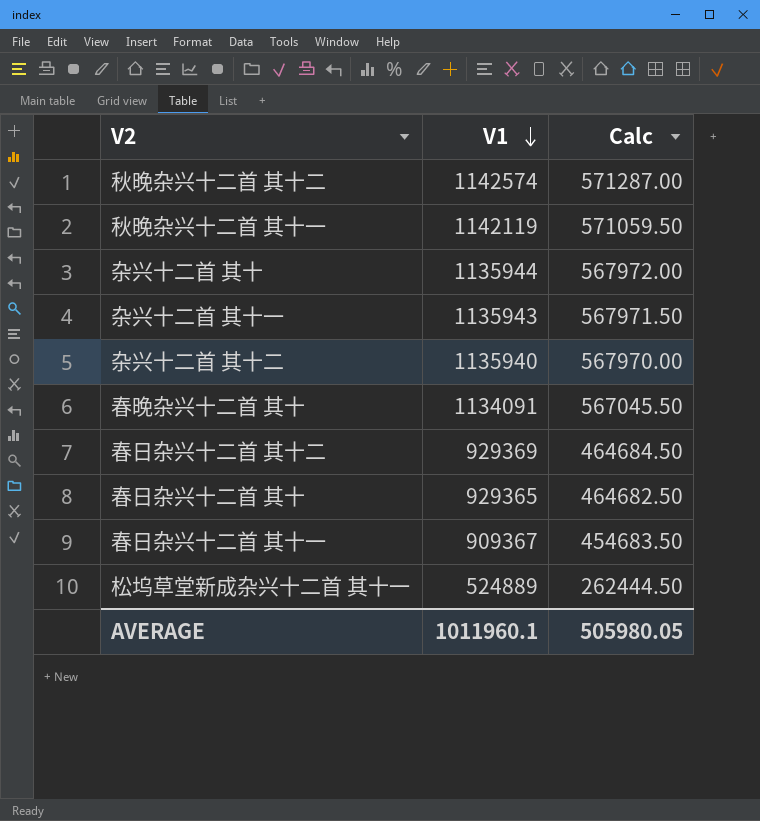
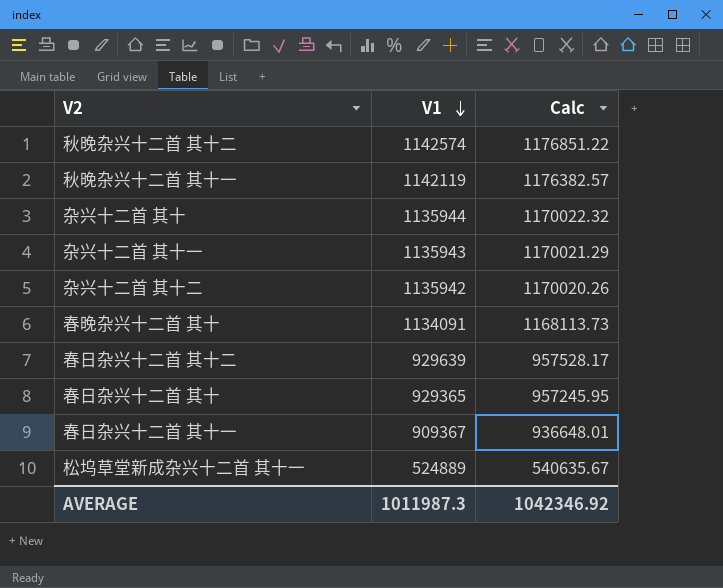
column Calc | formula: [V1] * 0.5 -> [V1] * 1.03
杂兴十二首 其十二 | V1: 1135940 -> 1135942
春日杂兴十二首 其十二 | V1: 929369 -> 929639
AVERAGE | V1: 1011960.1 -> 1011987.3
AVERAGE | Calc: 505980.05 -> 1042346.92

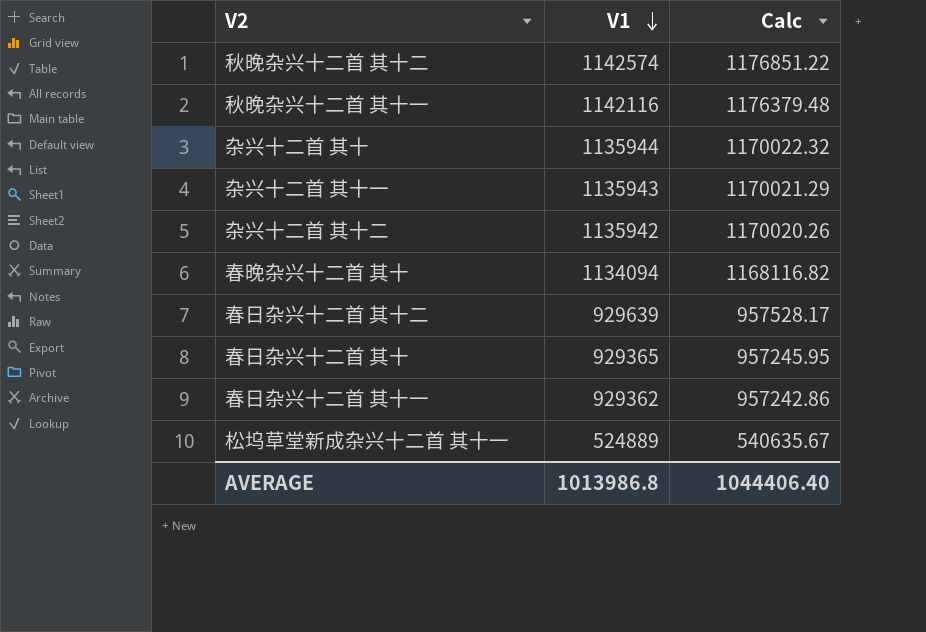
秋晚杂兴十二首 其十一 | V1: 1142119 -> 1142116
秋晚杂兴十二首 其十一 | Calc: 1176382.57 -> 1176379.48
春晚杂兴十二首 其十 | V1: 1134091 -> 1134094
春晚杂兴十二首 其十 | Calc: 1168113.73 -> 1168116.82
春日杂兴十二首 其十一 | V1: 909367 -> 929362
春日杂兴十二首 其十一 | Calc: 936648.01 -> 957242.86
AVERAGE | V1: 1011987.3 -> 1013986.8
AVERAGE | Calc: 1042346.92 -> 1044406.40

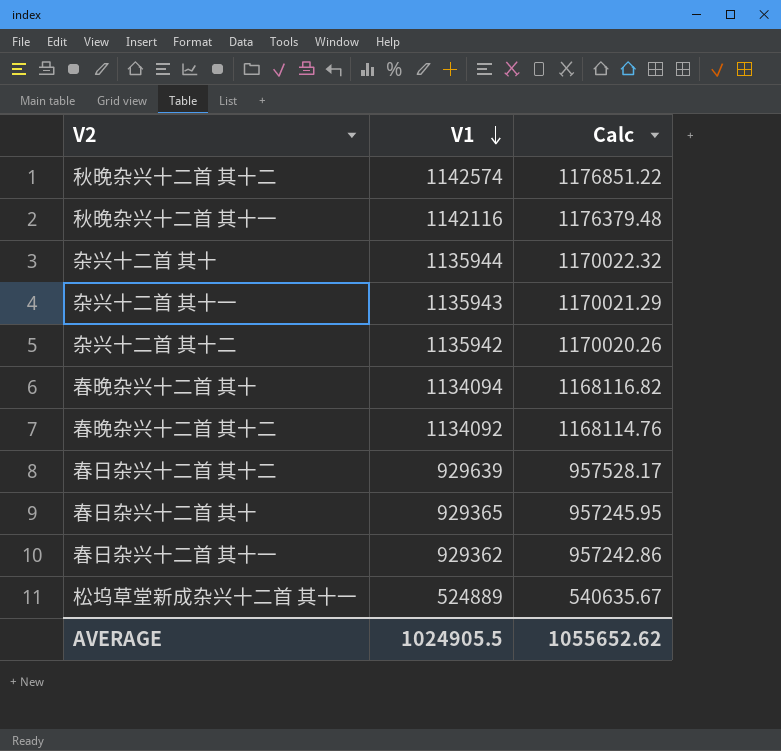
row 春晚杂兴十二首 其十二: none -> 1134092 | 1168114.76
AVERAGE | V1: 1013986.8 -> 1024905.5
AVERAGE | Calc: 1044406.40 -> 1055652.62

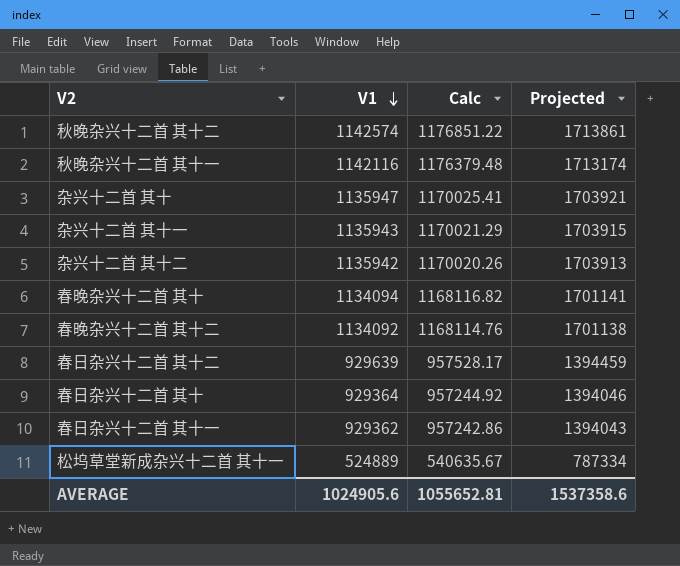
column Projected | formula: none -> [V1] * 1.5
杂兴十二首 其十 | V1: 1135944 -> 1135947
杂兴十二首 其十 | Calc: 1170022.32 -> 1170025.41
春日杂兴十二首 其十 | V1: 929365 -> 929364
春日杂兴十二首 其十 | Calc: 957245.95 -> 957244.92
AVERAGE | V1: 1024905.5 -> 1024905.6
AVERAGE | Calc: 1055652.62 -> 1055652.81

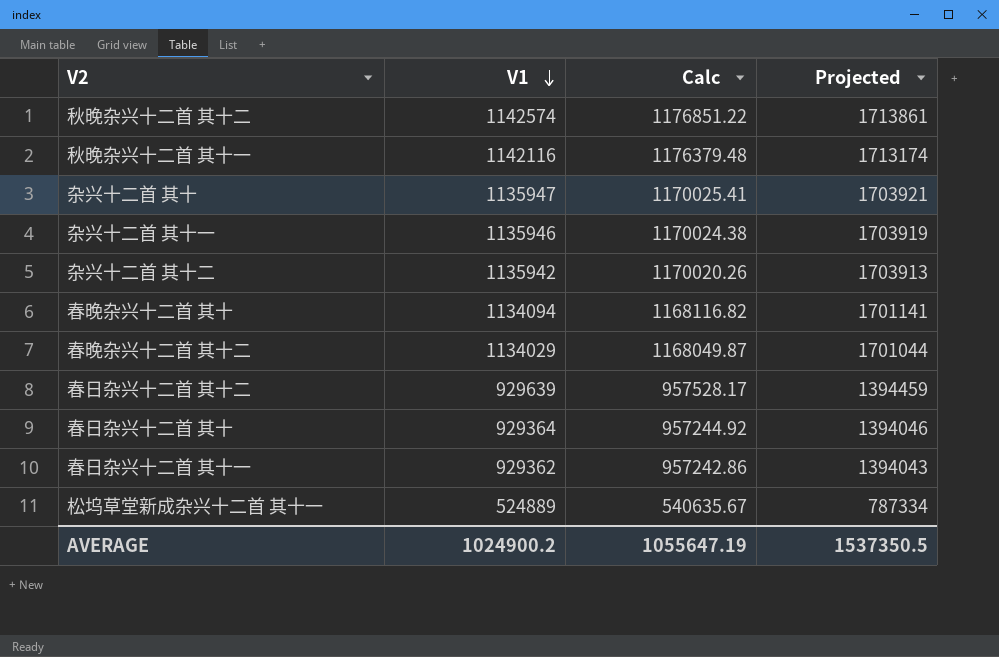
杂兴十二首 其十一 | V1: 1135943 -> 1135946
杂兴十二首 其十一 | Calc: 1170021.29 -> 1170024.38
杂兴十二首 其十一 | Projected: 1703915 -> 1703919
春晚杂兴十二首 其十二 | V1: 1134092 -> 1134029
春晚杂兴十二首 其十二 | Calc: 1168114.76 -> 1168049.87
春晚杂兴十二首 其十二 | Projected: 1701138 -> 1701044
AVERAGE | V1: 1024905.6 -> 1024900.2
AVERAGE | Calc: 1055652.81 -> 1055647.19
AVERAGE | Projected: 1537358.6 -> 1537350.5

